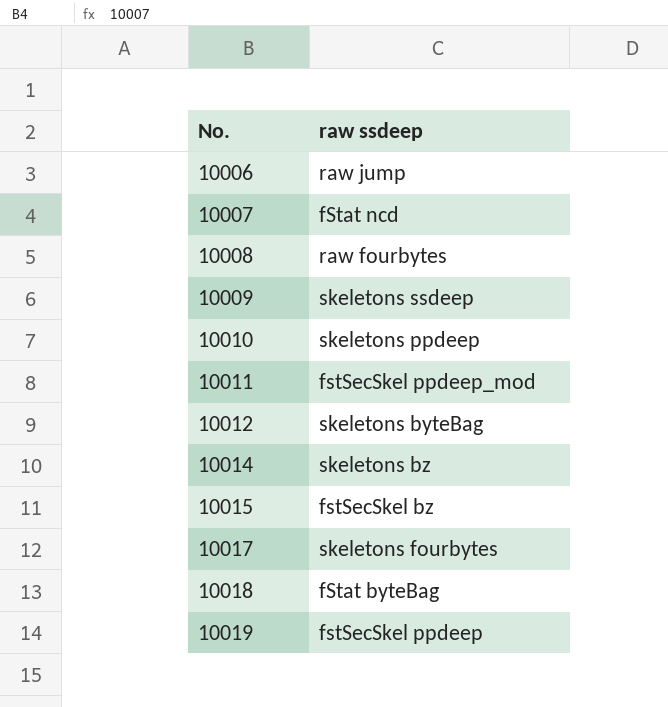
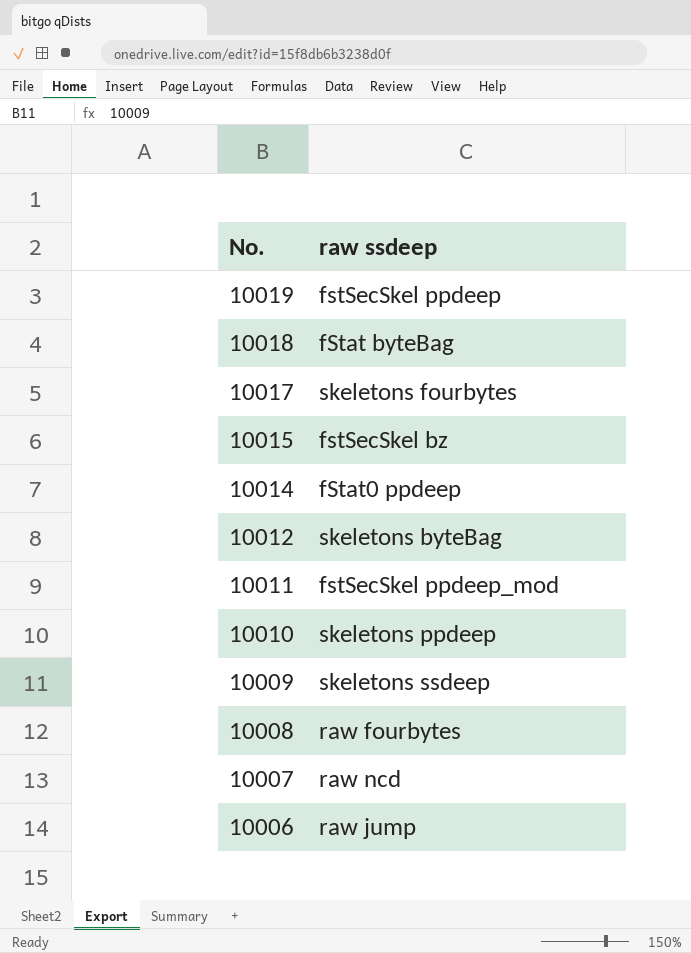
row order: No. ascending -> No. descending
10014 | raw ssdeep: skeletons bz -> fStat0 ppdeep
10007 | raw ssdeep: fStat ncd -> raw ncd

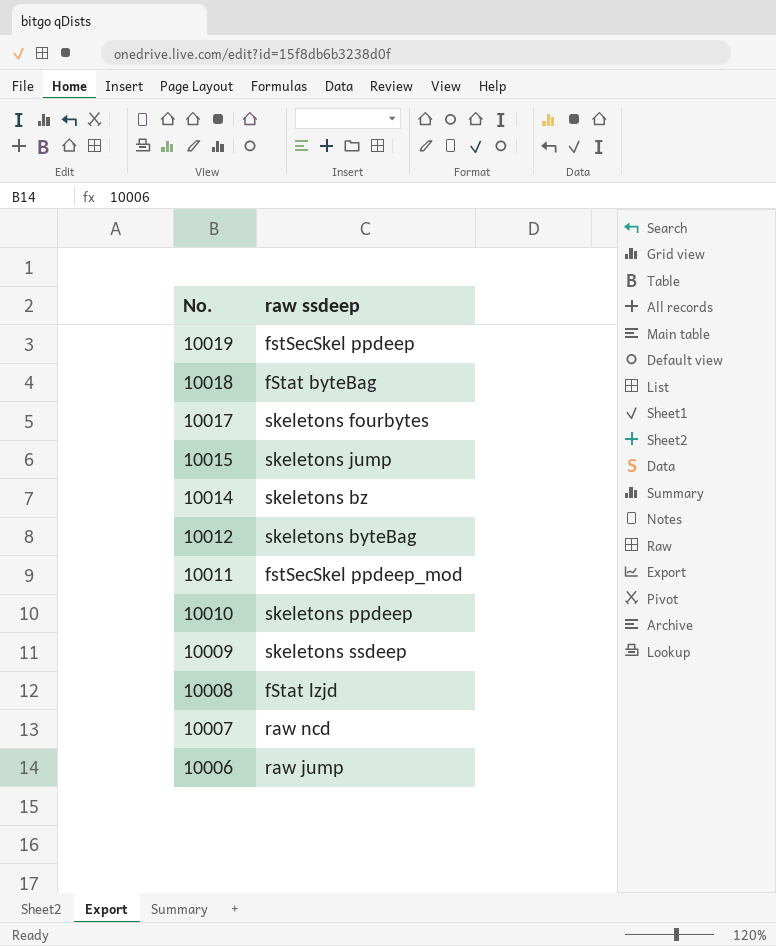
10015 | raw ssdeep: fstSecSkel bz -> skeletons jump
10014 | raw ssdeep: fStat0 ppdeep -> skeletons bz
10008 | raw ssdeep: raw fourbytes -> fStat lzjd

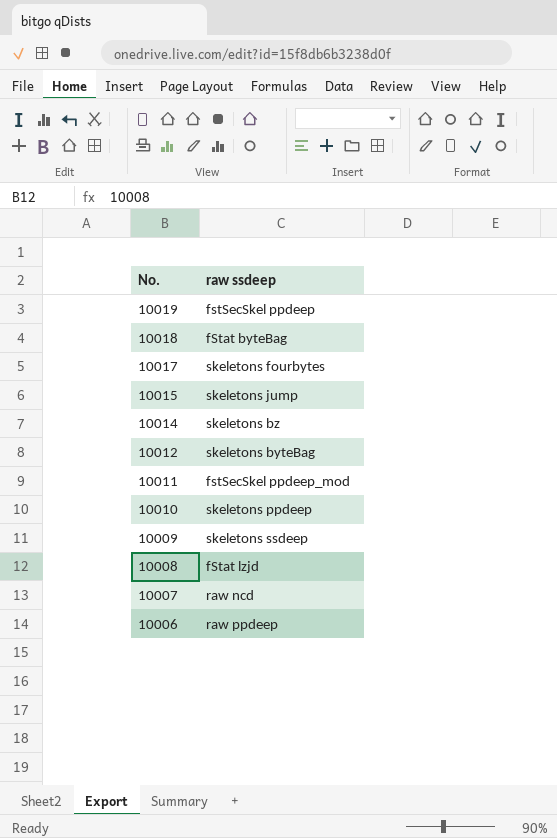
10006 | raw ssdeep: raw jump -> raw ppdeep

